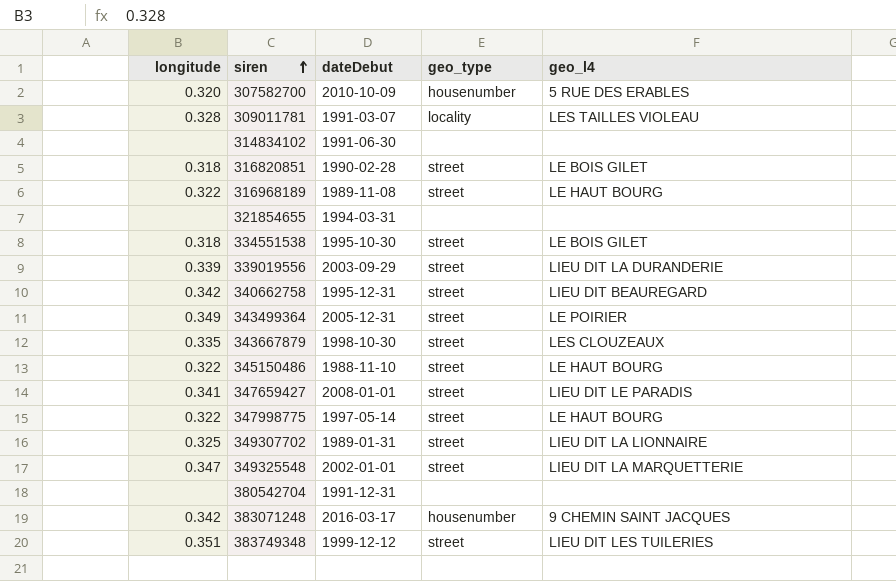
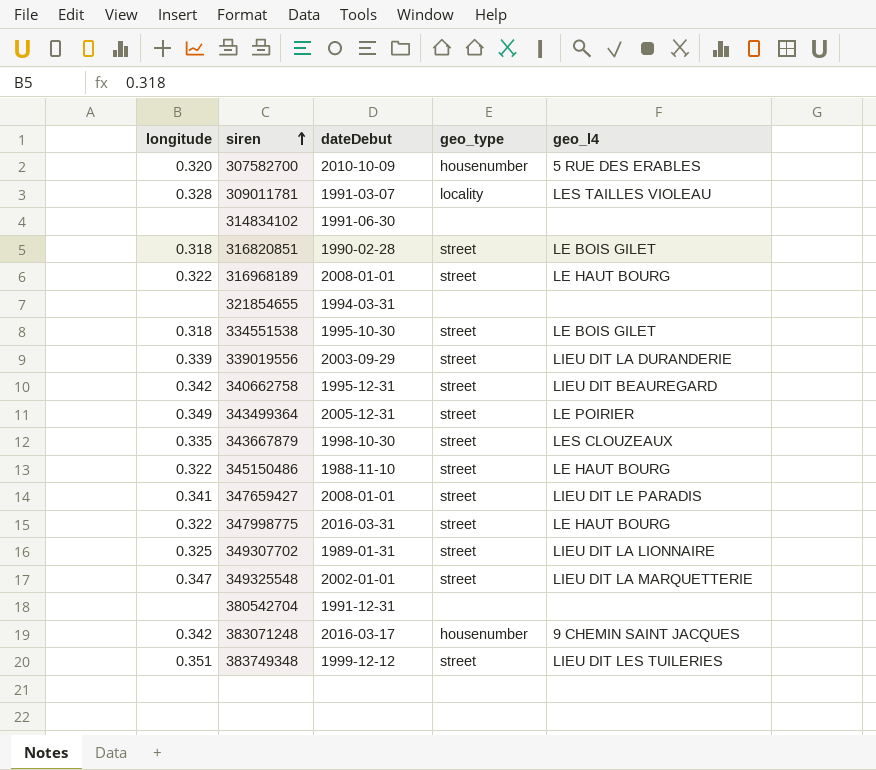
316968189 | dateDebut: 1989-11-08 -> 2008-01-01
347998775 | dateDebut: 1997-05-14 -> 2016-03-31

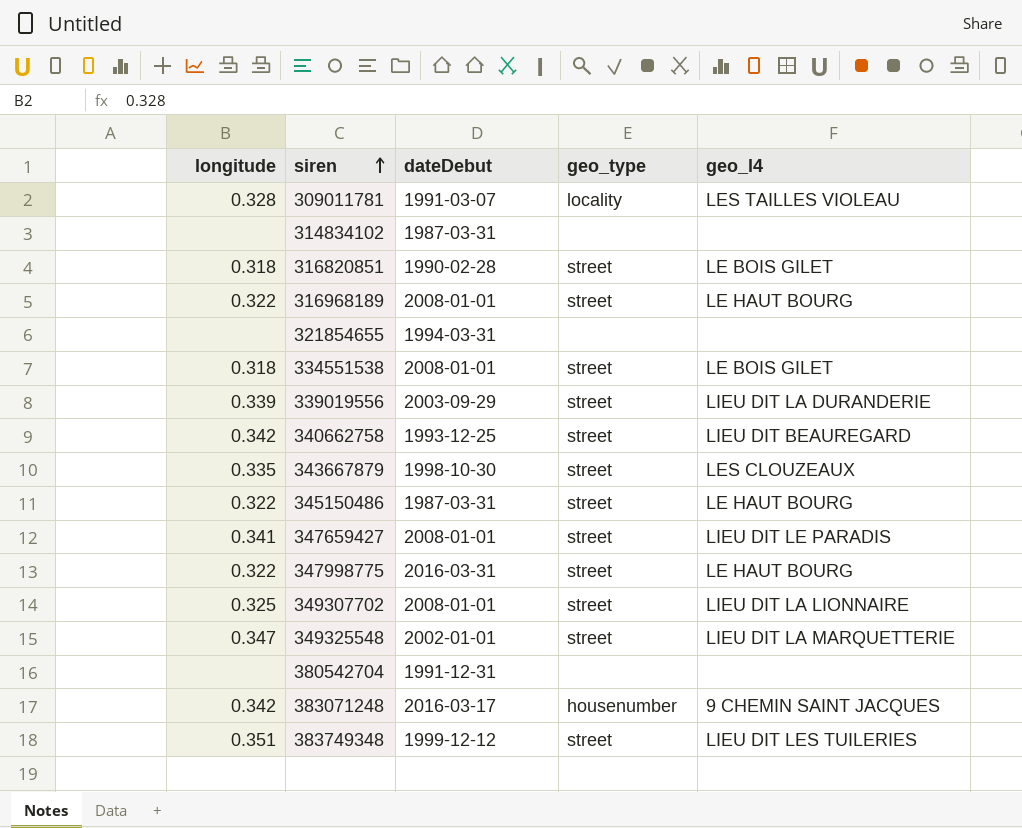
row 307582700: 0.320 | 2010-10-09 | housenumber | 5 RUE DES ERABLES -> none
row 343499364: 0.349 | 2005-12-31 | street | LE POIRIER -> none
314834102 | dateDebut: 1991-06-30 -> 1987-03-31
334551538 | dateDebut: 1995-10-30 -> 2008-01-01
340662758 | dateDebut: 1995-12-31 -> 1993-12-25
345150486 | dateDebut: 1988-11-10 -> 1987-03-31
349307702 | dateDebut: 1989-01-31 -> 2008-01-01

